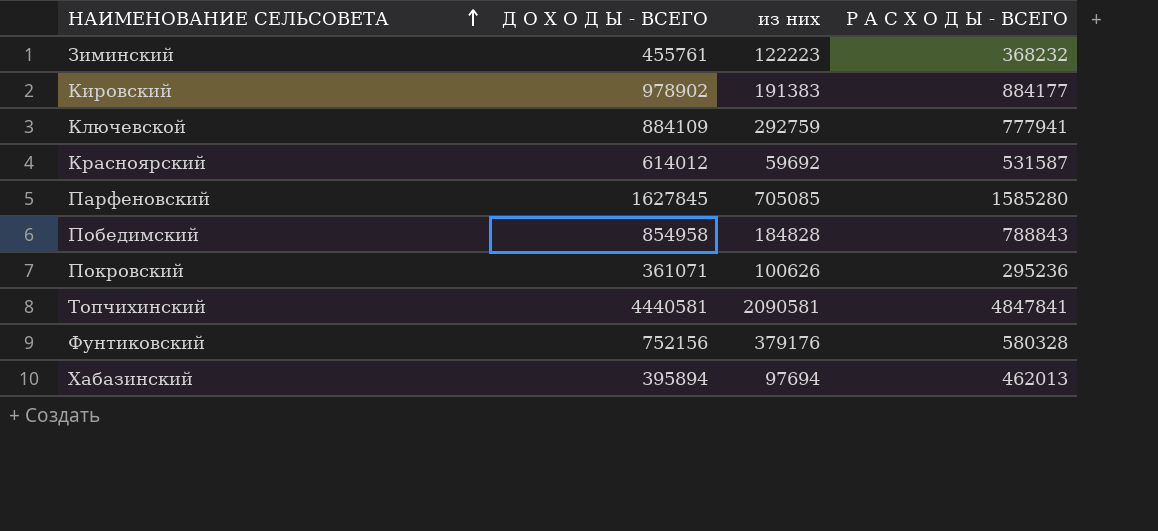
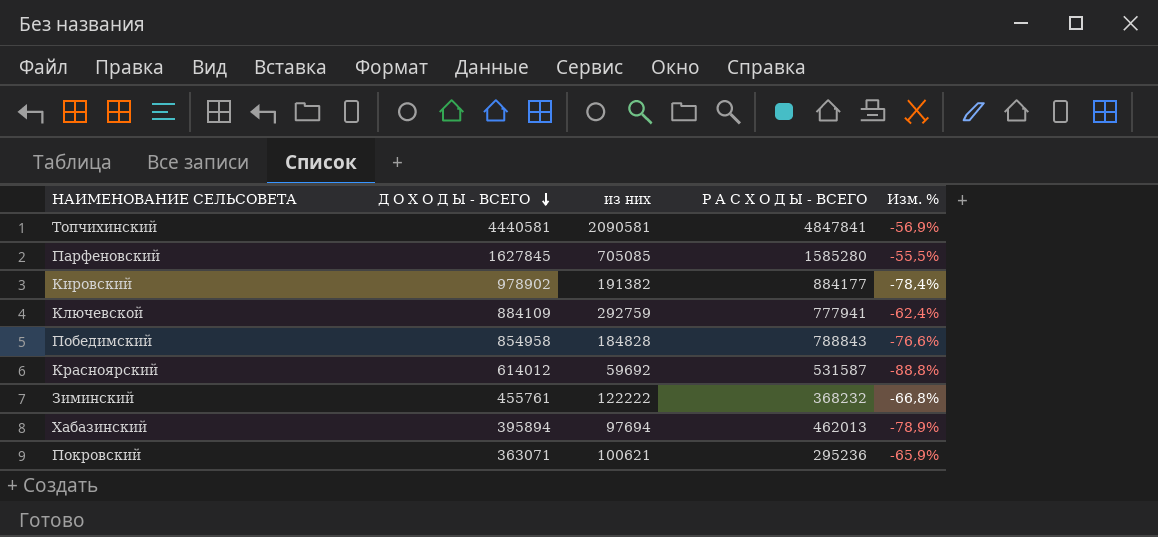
row order: НАИМЕНОВАНИЕ СЕЛЬСОВЕТА ascending -> Д О Х О Д Ы - ВСЕГО descending
column Изм. % | formula: none -> ([из них] - [Р А С Х О Д Ы - ВСЕГО]) / [Р А С Х О Д Ы - ВСЕГО]
row Фунтиковский: 752156 | 379176 | 580328 -> none
Кировский | из них: 191383 -> 191382
Зиминский | из них: 122223 -> 122222
Покровский | Д О Х О Д Ы - ВСЕГО: 361071 -> 363071
Покровский | из них: 100626 -> 100621

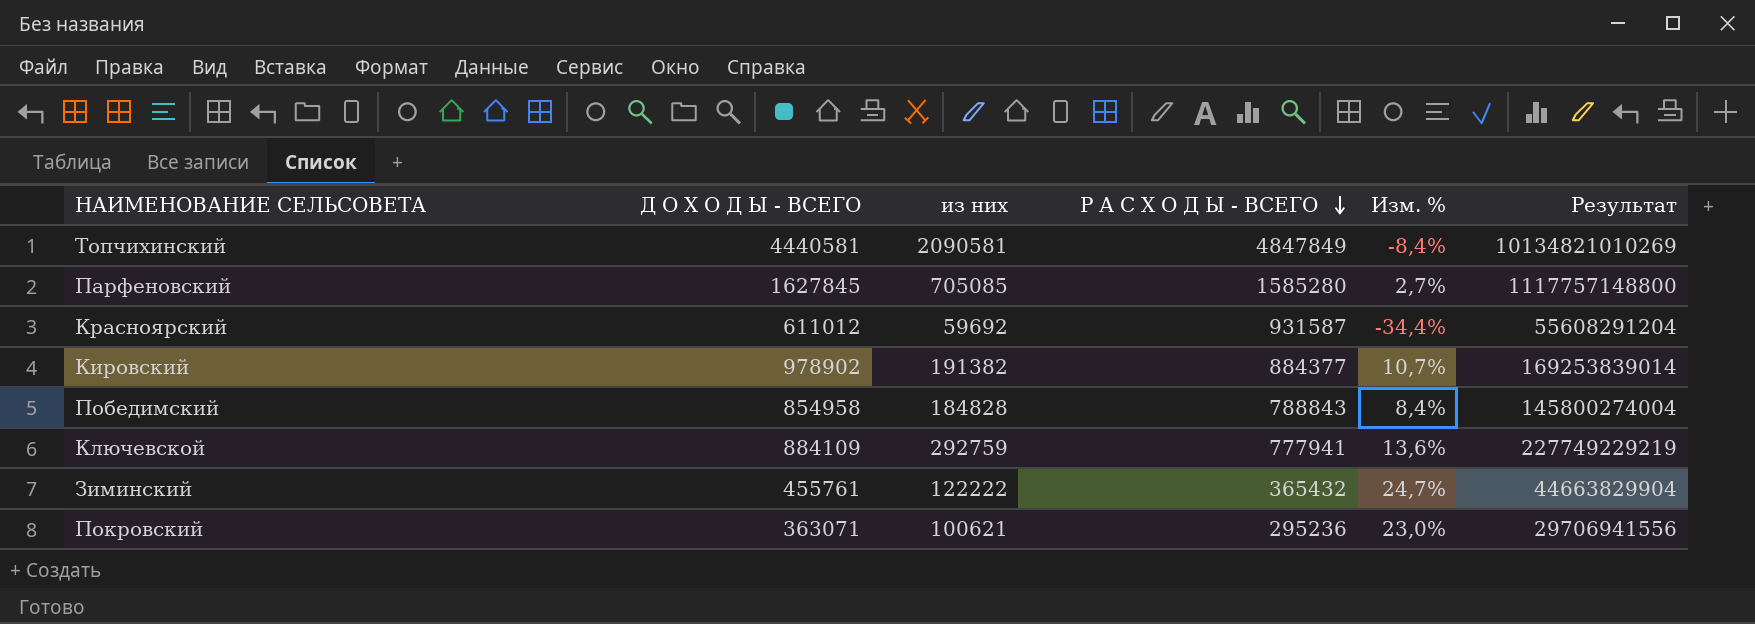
row order: Д О Х О Д Ы - ВСЕГО descending -> Р А С Х О Д Ы - ВСЕГО descending
column Изм. % | formula: ([из них] - [Р А С Х О Д Ы - ВСЕГО]) / [Р А С Х О Д Ы - ВСЕГО] -> ([Д О Х О Д Ы - ВСЕГО] - [Р А С Х О Д Ы - ВСЕГО]) / [Р А С Х О Д Ы - ВСЕГО]
column Результат | formula: none -> [из них] * [Р А С Х О Д Ы - ВСЕГО]
row Хабазинский: 395894 | 97694 | 462013 | -78,9% -> none
Топчихинский | Р А С Х О Д Ы - ВСЕГО: 4847841 -> 4847849
Красноярский | Д О Х О Д Ы - ВСЕГО: 614012 -> 611012
Красноярский | Р А С Х О Д Ы - ВСЕГО: 531587 -> 931587
Кировский | Р А С Х О Д Ы - ВСЕГО: 884177 -> 884377
Зиминский | Р А С Х О Д Ы - ВСЕГО: 368232 -> 365432

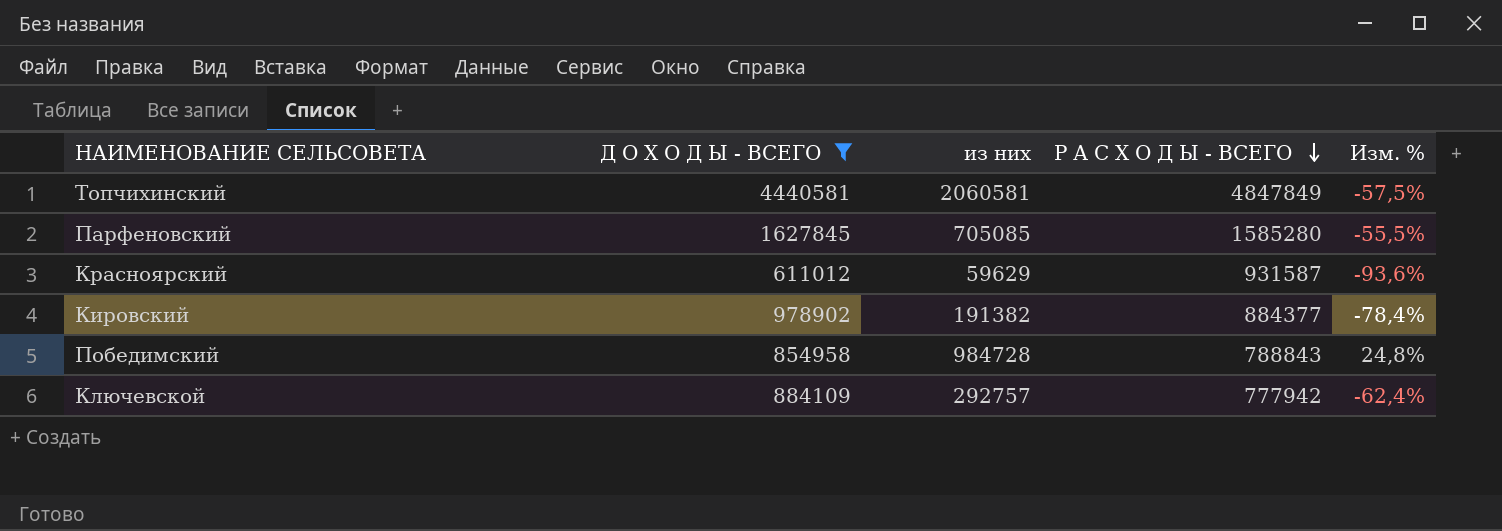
filter: none -> Д О Х О Д Ы - ВСЕГО >= 611012
column Результат | formula: [из них] * [Р А С Х О Д Ы - ВСЕГО] -> none
column Изм. % | formula: ([Д О Х О Д Ы - ВСЕГО] - [Р А С Х О Д Ы - ВСЕГО]) / [Р А С Х О Д Ы - ВСЕГО] -> ([из них] - [Р А С Х О Д Ы - ВСЕГО]) / [Р А С Х О Д Ы - ВСЕГО]
Топчихинский | из них: 2090581 -> 2060581
Красноярский | из них: 59692 -> 59629
Победимский | из них: 184828 -> 984728
Ключевской | из них: 292759 -> 292757
Ключевской | Р А С Х О Д Ы - ВСЕГО: 777941 -> 777942

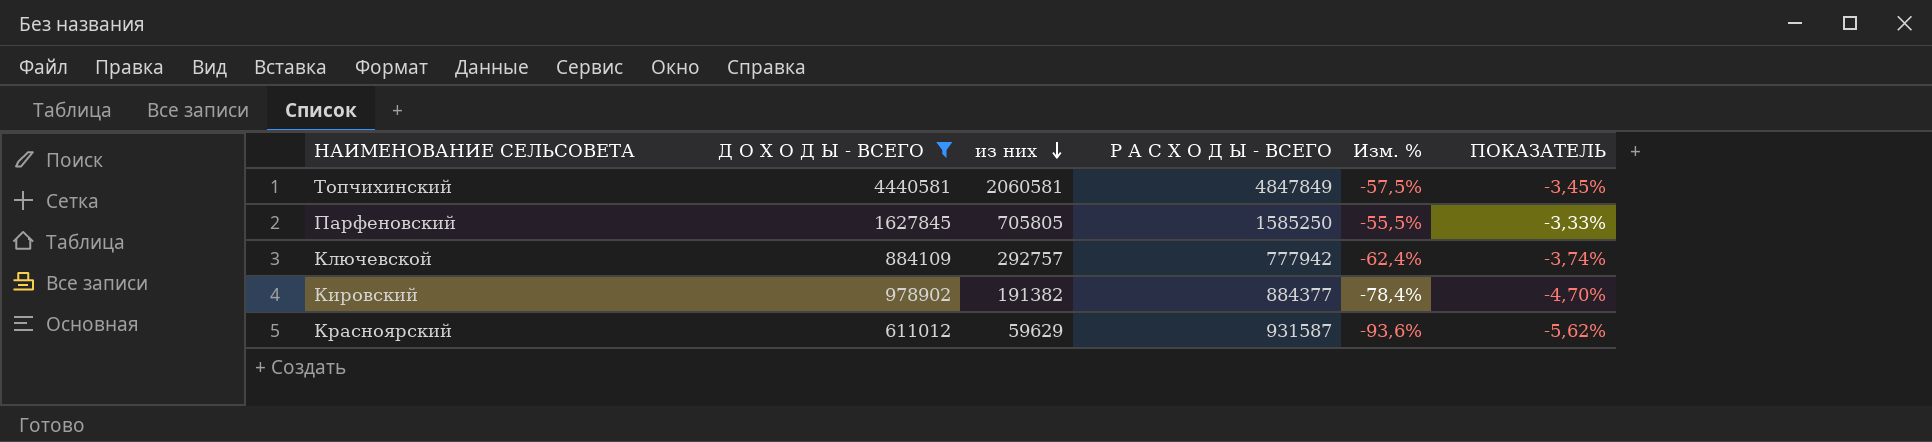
row order: Р А С Х О Д Ы - ВСЕГО descending -> из них descending
column ПОКАЗАТЕЛЬ | formula: none -> [Изм. %] * 0,06
row Победимский: 854958 | 984728 | 788843 | 24,8% -> none
Парфеновский | из них: 705085 -> 705805
Парфеновский | Р А С Х О Д Ы - ВСЕГО: 1585280 -> 1585250

